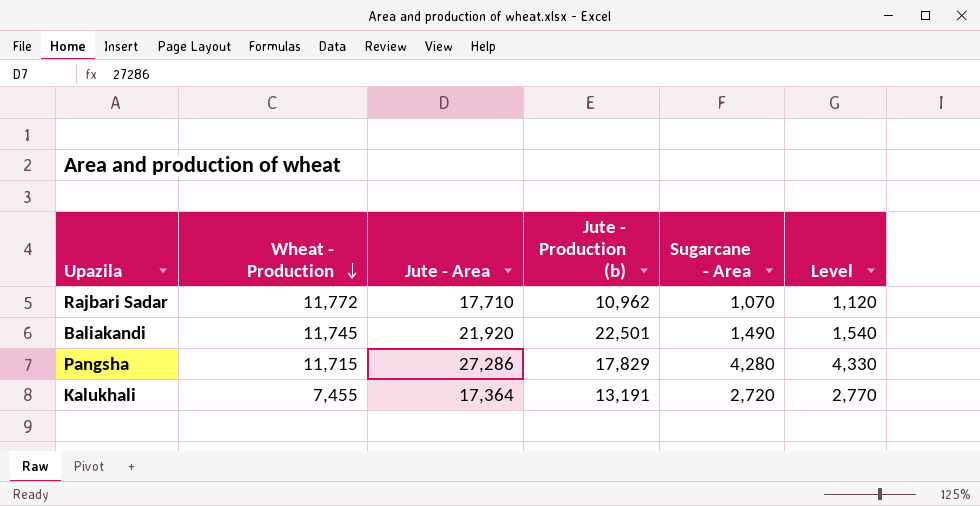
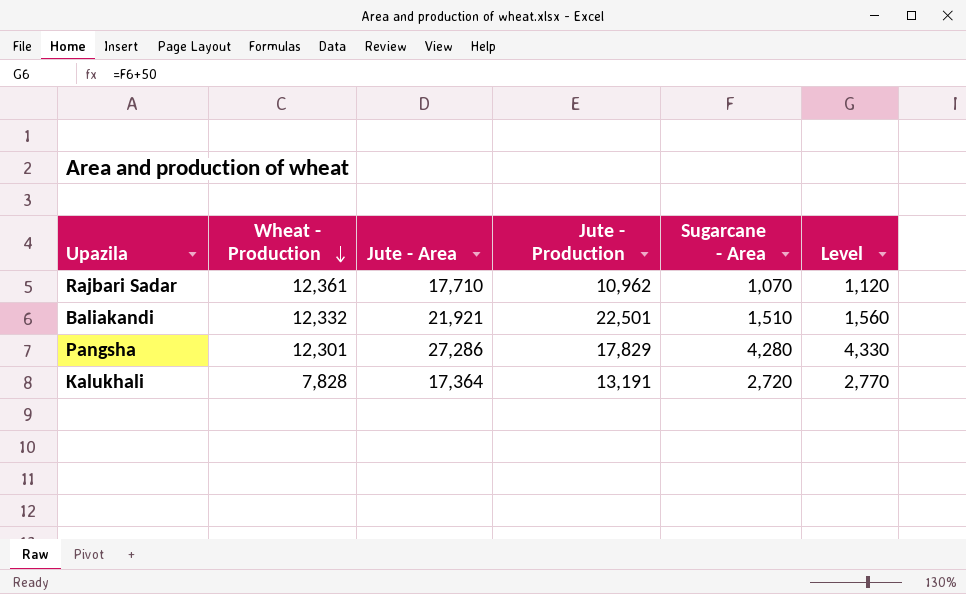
column name: Jute - Production (b) -> Jute - Production
Rajbari Sadar | Wheat - Production: 11,772 -> 12,361
Baliakandi | Wheat - Production: 11,745 -> 12,332
Baliakandi | Jute - Area: 21,920 -> 21,921
Baliakandi | Sugarcane - Area: 1,490 -> 1,510
Baliakandi | Level: 1,540 -> 1,560
Pangsha | Wheat - Production: 11,715 -> 12,301
Kalukhali | Wheat - Production: 7,455 -> 7,828

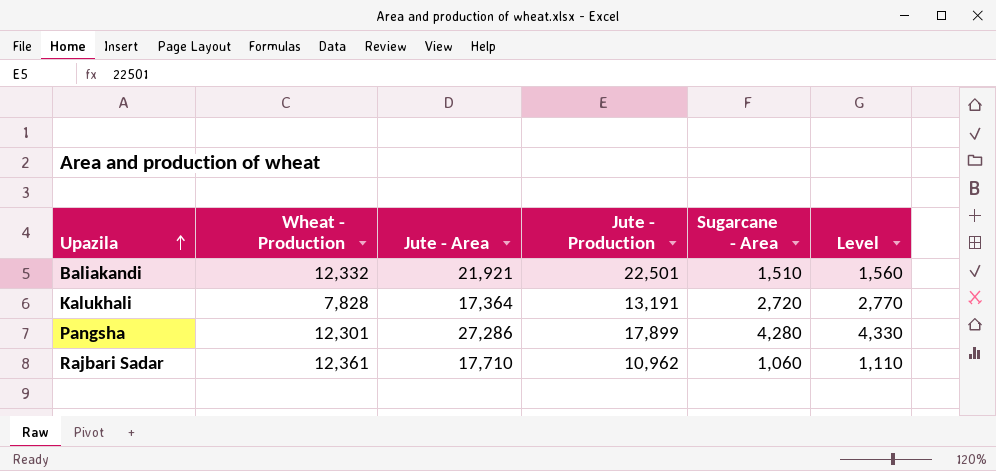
row order: Wheat - Production descending -> Upazila ascending
Pangsha | Jute - Production: 17,829 -> 17,899
Rajbari Sadar | Sugarcane - Area: 1,070 -> 1,060
Rajbari Sadar | Level: 1,120 -> 1,110

